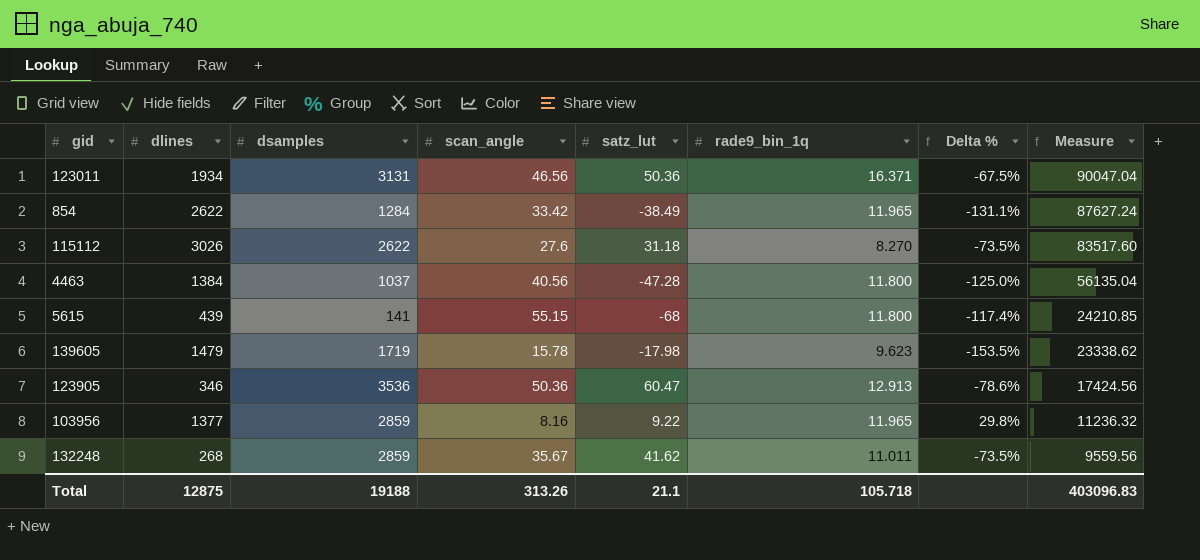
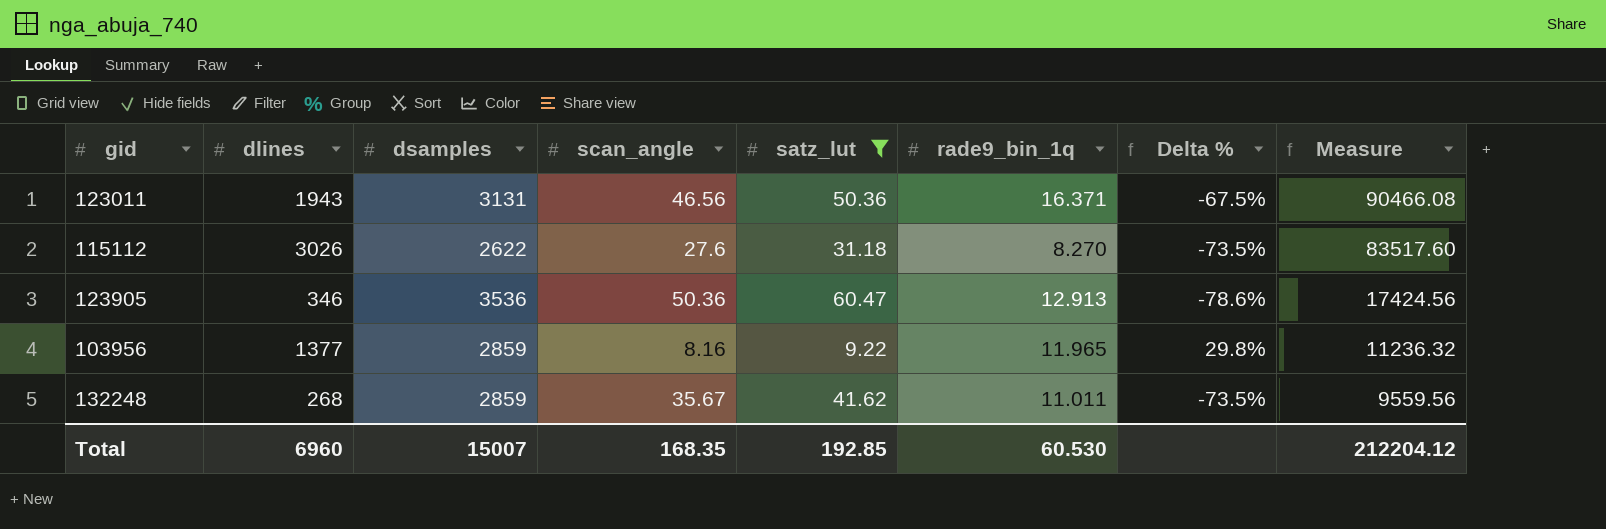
filter: none -> satz_lut >= 9.22
123011 | dlines: 1934 -> 1943
123011 | Measure: 90047.04 -> 90466.08
Total | dlines: 12875 -> 6960
Total | dsamples: 19188 -> 15007
Total | scan_angle: 313.26 -> 168.35
Total | satz_lut: 21.1 -> 192.85
Total | rade9_bin_1q: 105.718 -> 60.530
Total | Measure: 403096.83 -> 212204.12

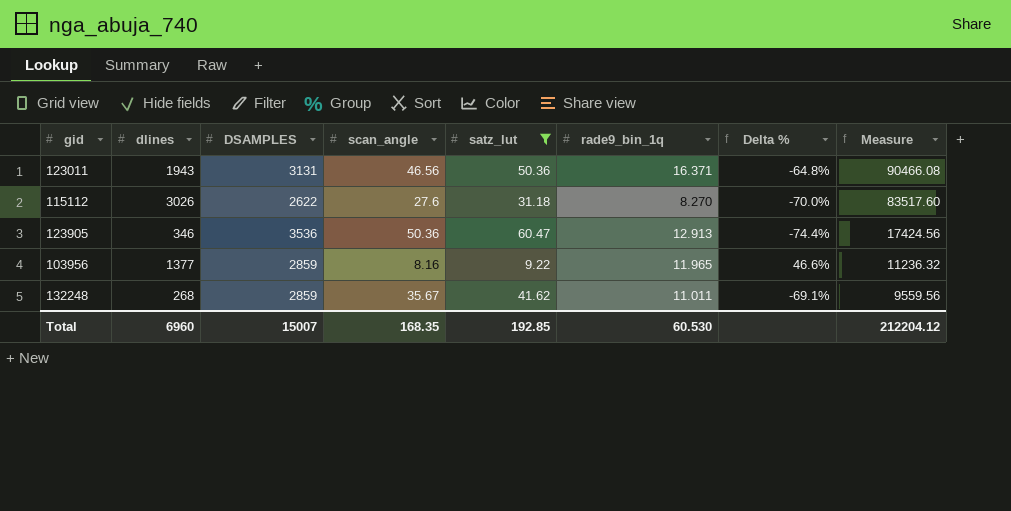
column name: dsamples -> DSAMPLES
column Delta % | formula: ([rade9_bin_1q] - [satz_lut]) / [satz_lut] -> ([rade9_bin_1q] - [scan_angle]) / [scan_angle]

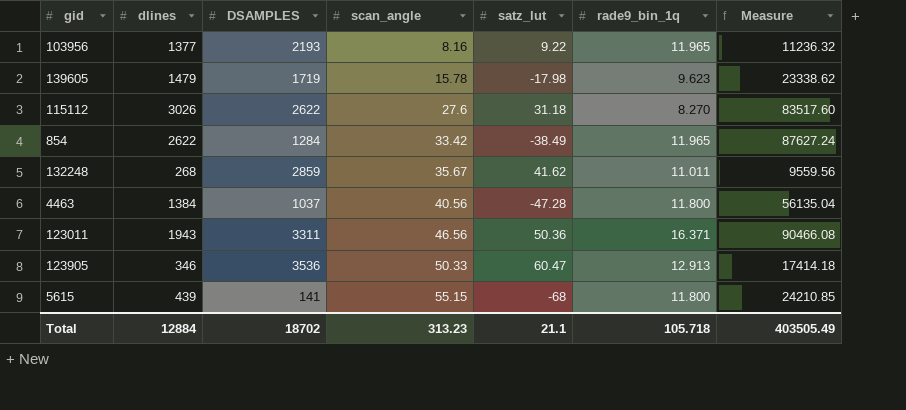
filter: satz_lut >= 9.22 -> none
row order: Measure descending -> scan_angle ascending
column Delta % | formula: ([rade9_bin_1q] - [scan_angle]) / [scan_angle] -> none
103956 | DSAMPLES: 2859 -> 2193
123011 | DSAMPLES: 3131 -> 3311
123905 | scan_angle: 50.36 -> 50.33
123905 | Measure: 17424.56 -> 17414.18
Total | dlines: 6960 -> 12884
Total | DSAMPLES: 15007 -> 18702
Total | scan_angle: 168.35 -> 313.23
Total | satz_lut: 192.85 -> 21.1
Total | rade9_bin_1q: 60.530 -> 105.718
Total | Measure: 212204.12 -> 403505.49

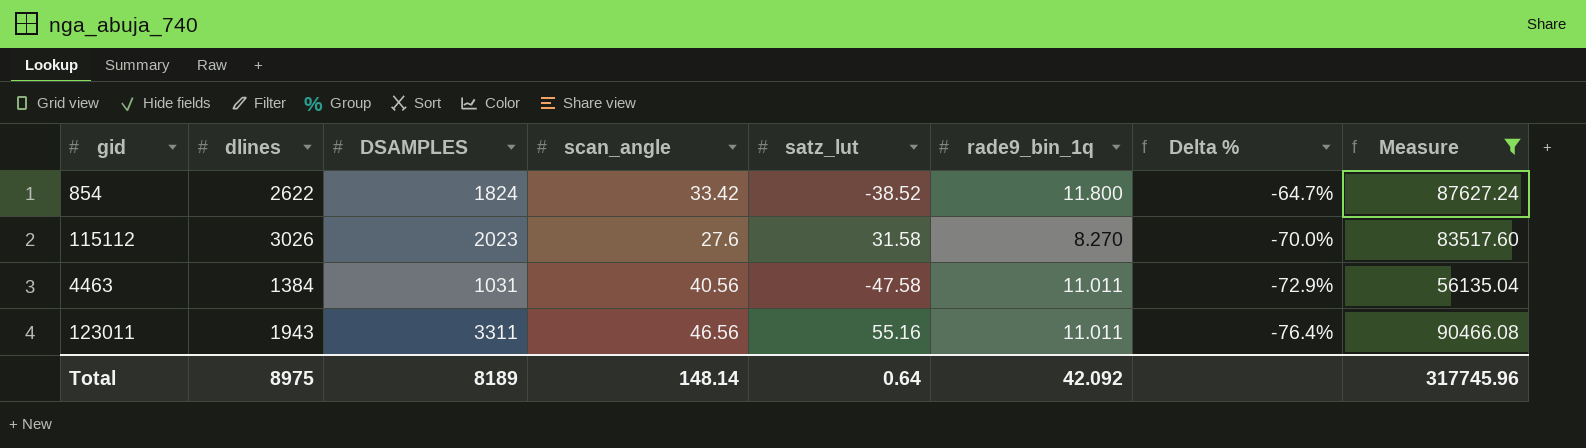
filter: none -> Measure >= 56135.04
row order: scan_angle ascending -> Delta % descending
column Delta % | formula: none -> ([rade9_bin_1q] - [scan_angle]) / [scan_angle]
854 | DSAMPLES: 1284 -> 1824
854 | satz_lut: -38.49 -> -38.52
854 | rade9_bin_1q: 11.965 -> 11.800
115112 | DSAMPLES: 2622 -> 2023
115112 | satz_lut: 31.18 -> 31.58
4463 | DSAMPLES: 1037 -> 1031
4463 | satz_lut: -47.28 -> -47.58
4463 | rade9_bin_1q: 11.800 -> 11.011
123011 | satz_lut: 50.36 -> 55.16
123011 | rade9_bin_1q: 16.371 -> 11.011
Total | dlines: 12884 -> 8975
Total | DSAMPLES: 18702 -> 8189
Total | scan_angle: 313.23 -> 148.14
Total | satz_lut: 21.1 -> 0.64
Total | rade9_bin_1q: 105.718 -> 42.092
Total | Measure: 403505.49 -> 317745.96

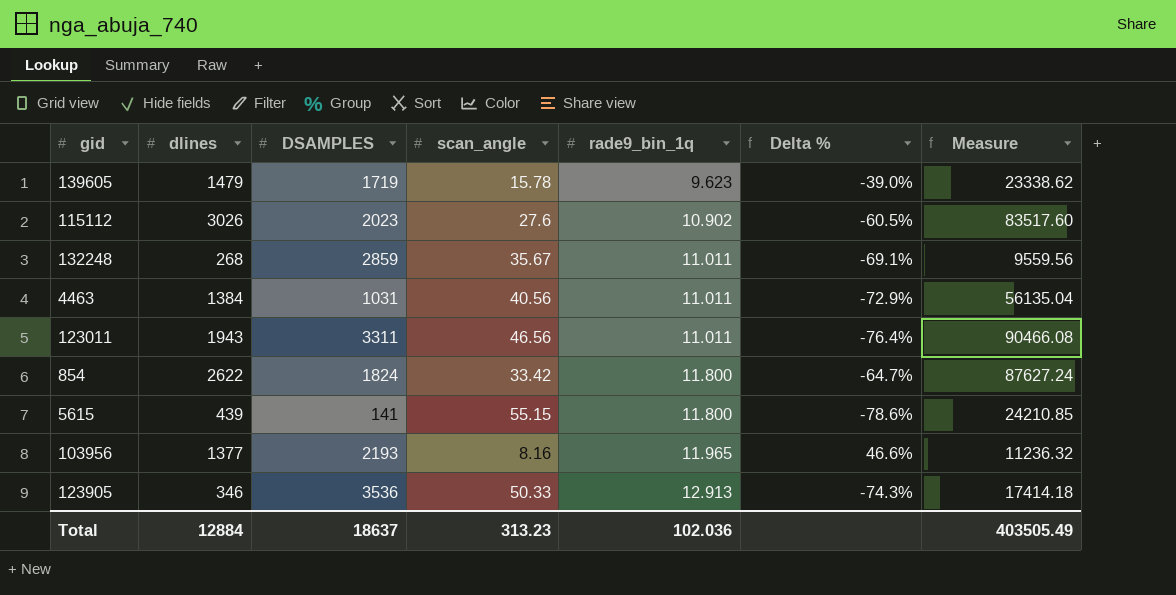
filter: Measure >= 56135.04 -> none
row order: Delta % descending -> rade9_bin_1q ascending
column satz_lut | position: 5 -> none
115112 | rade9_bin_1q: 8.270 -> 10.902
115112 | Delta %: -70.0% -> -60.5%
Total | dlines: 8975 -> 12884
Total | DSAMPLES: 8189 -> 18637
Total | scan_angle: 148.14 -> 313.23
Total | rade9_bin_1q: 42.092 -> 102.036
Total | Measure: 317745.96 -> 403505.49

